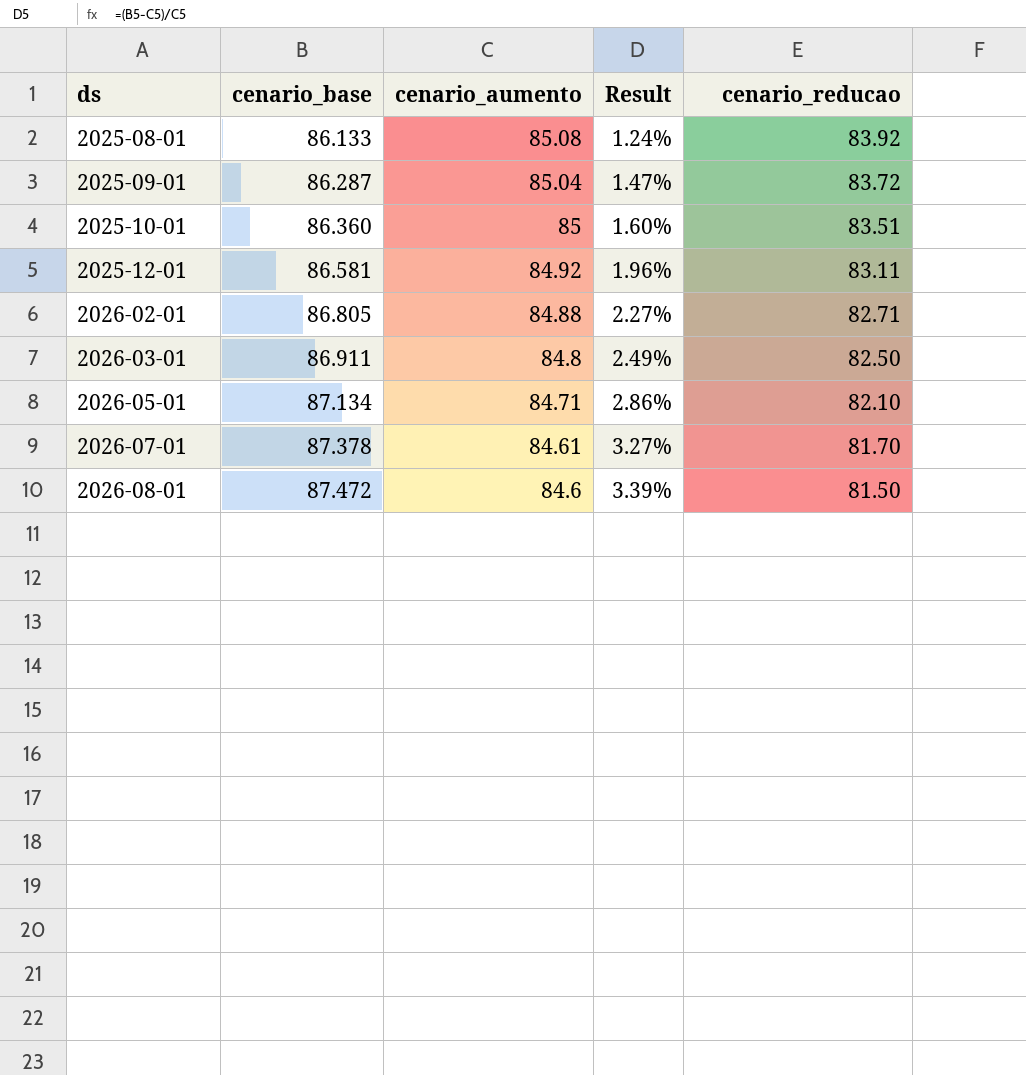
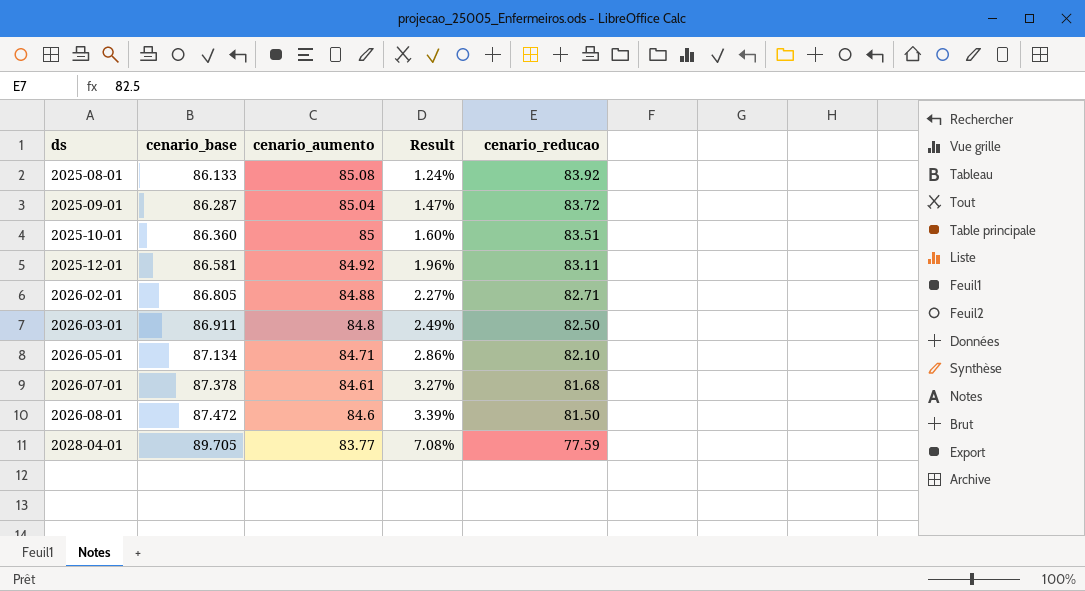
2026-07-01 | cenario_reducao: 81.70 -> 81.68
row 2028-04-01: none -> 89.705 | 83.77 | 7.08% | 77.59

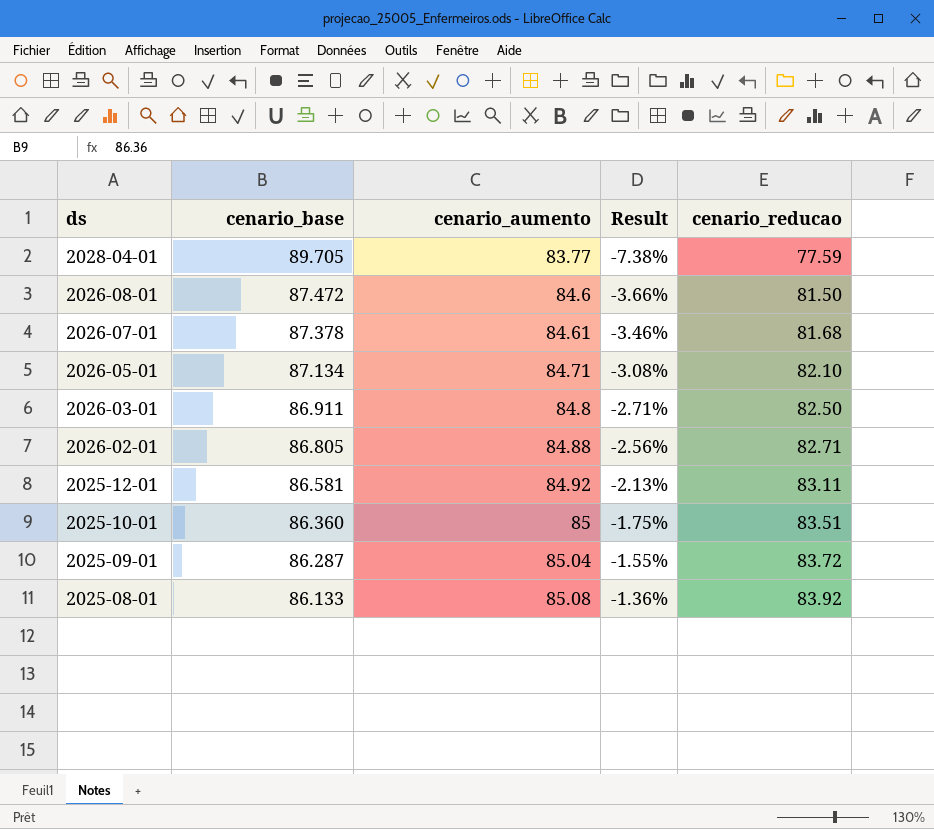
row order: ds ascending -> ds descending
column Result | formula: ([cenario_base] - [cenario_aumento]) / [cenario_aumento] -> ([cenario_reducao] - [cenario_aumento]) / [cenario_aumento]

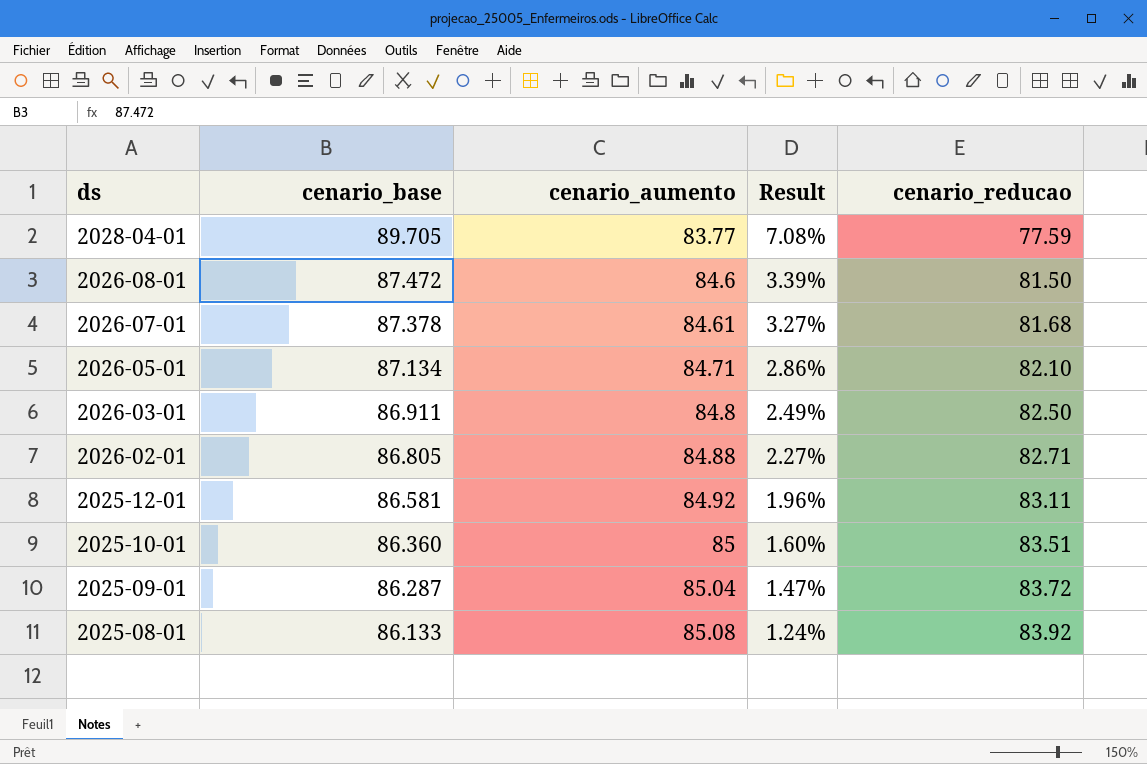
column Result | formula: ([cenario_reducao] - [cenario_aumento]) / [cenario_aumento] -> ([cenario_base] - [cenario_aumento]) / [cenario_aumento]

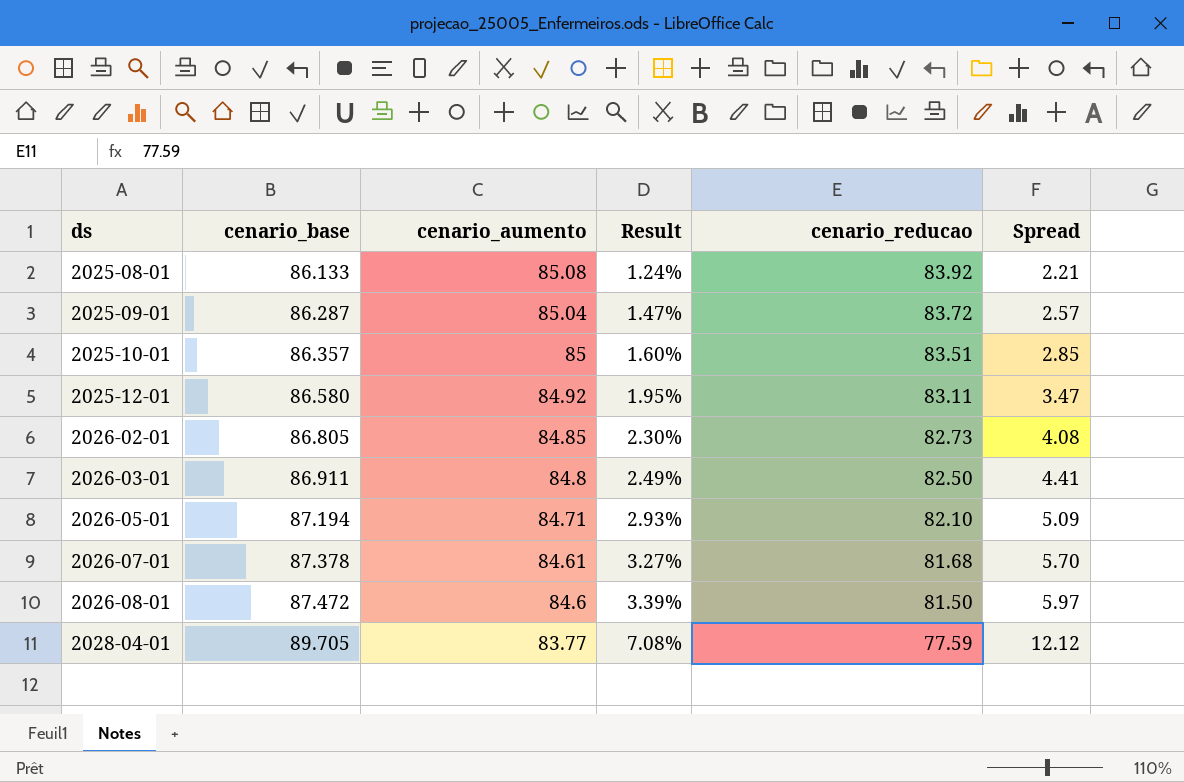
row order: ds descending -> ds ascending
column Spread | formula: none -> [cenario_base] - [cenario_reducao]
2025-10-01 | cenario_base: 86.360 -> 86.357
2025-12-01 | cenario_base: 86.581 -> 86.580
2025-12-01 | Result: 1.96% -> 1.95%
2026-02-01 | cenario_aumento: 84.88 -> 84.85
2026-02-01 | Result: 2.27% -> 2.30%
2026-02-01 | cenario_reducao: 82.71 -> 82.73
2026-05-01 | cenario_base: 87.134 -> 87.194
2026-05-01 | Result: 2.86% -> 2.93%

